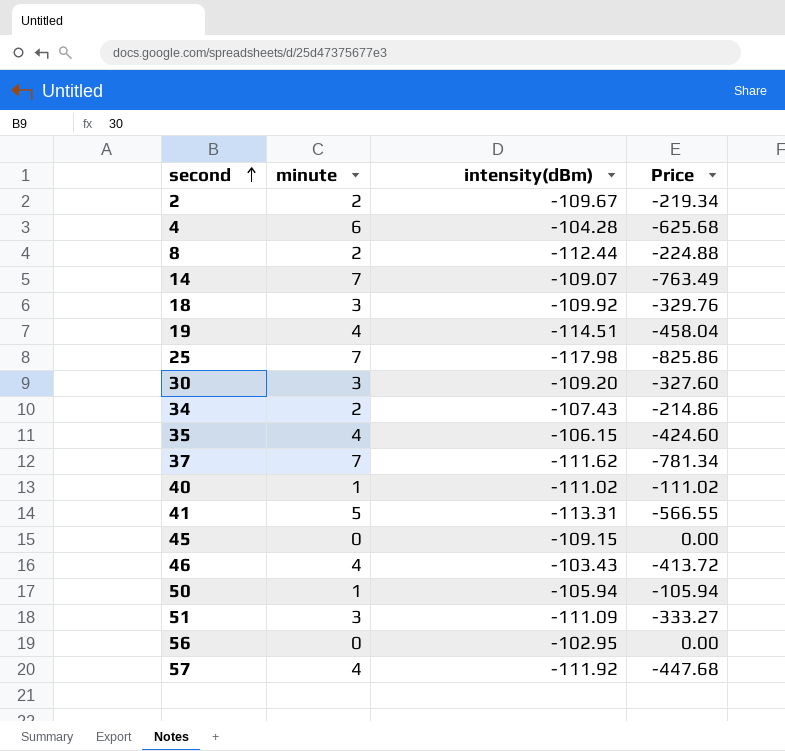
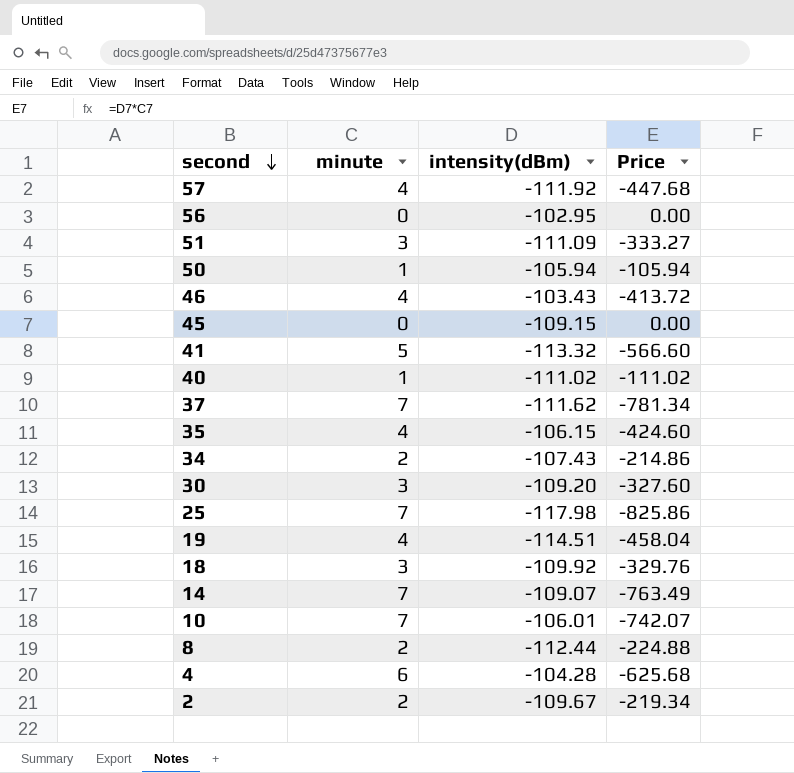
row order: second ascending -> second descending
41 | intensity(dBm): -113.31 -> -113.32
41 | Price: -566.55 -> -566.60
row 10: none -> 7 | -106.01 | -742.07

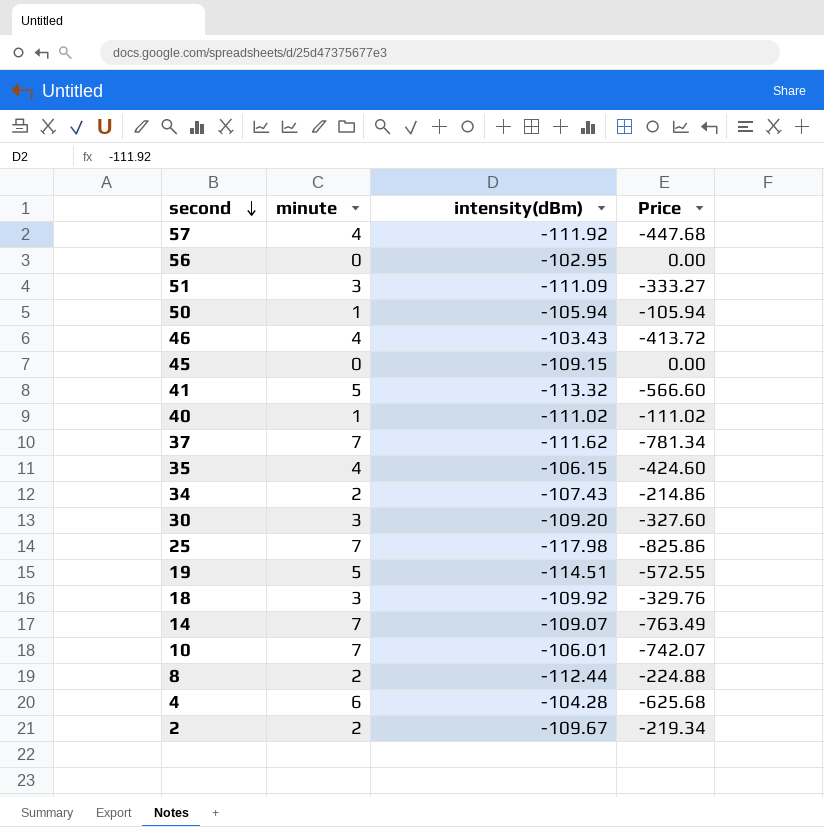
19 | minute: 4 -> 5
19 | Price: -458.04 -> -572.55

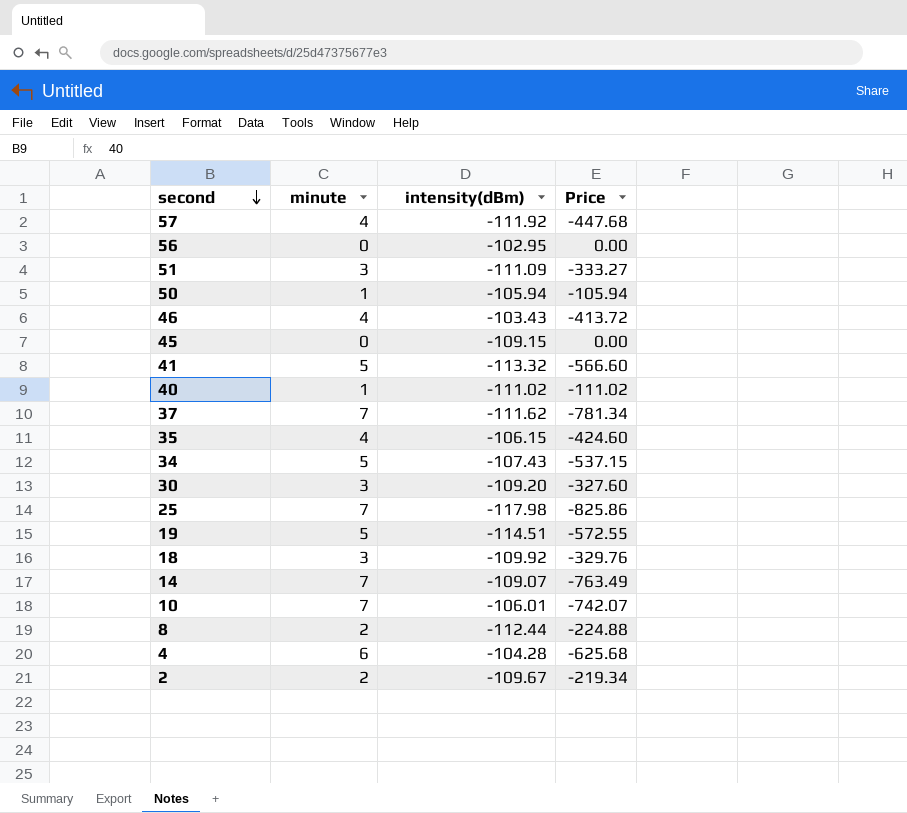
34 | minute: 2 -> 5
34 | Price: -214.86 -> -537.15

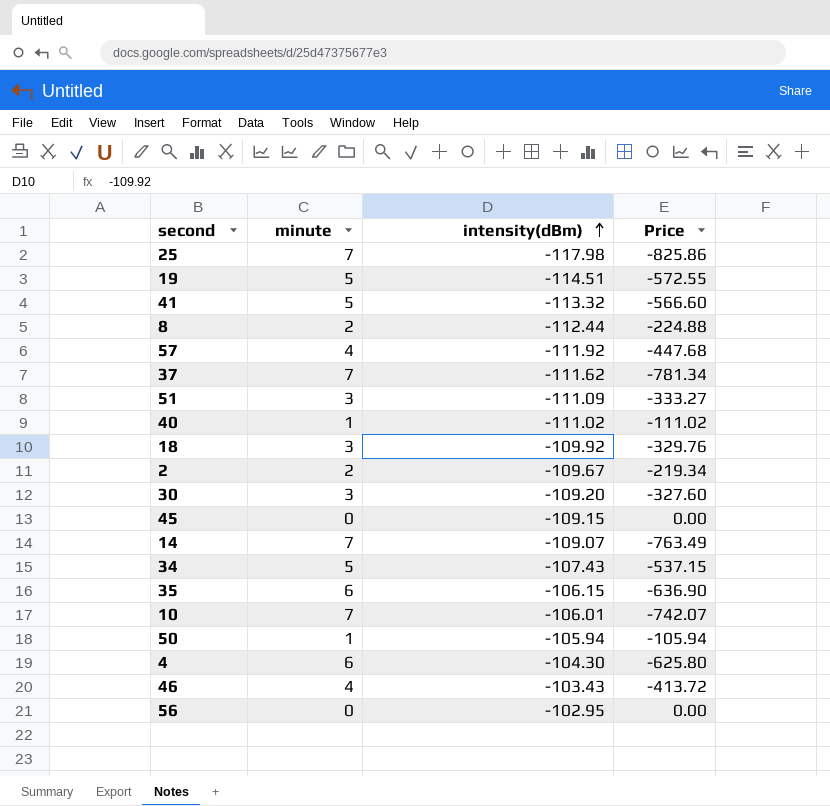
row order: second descending -> intensity(dBm) ascending
35 | minute: 4 -> 6
35 | Price: -424.60 -> -636.90
4 | intensity(dBm): -104.28 -> -104.30
4 | Price: -625.68 -> -625.80

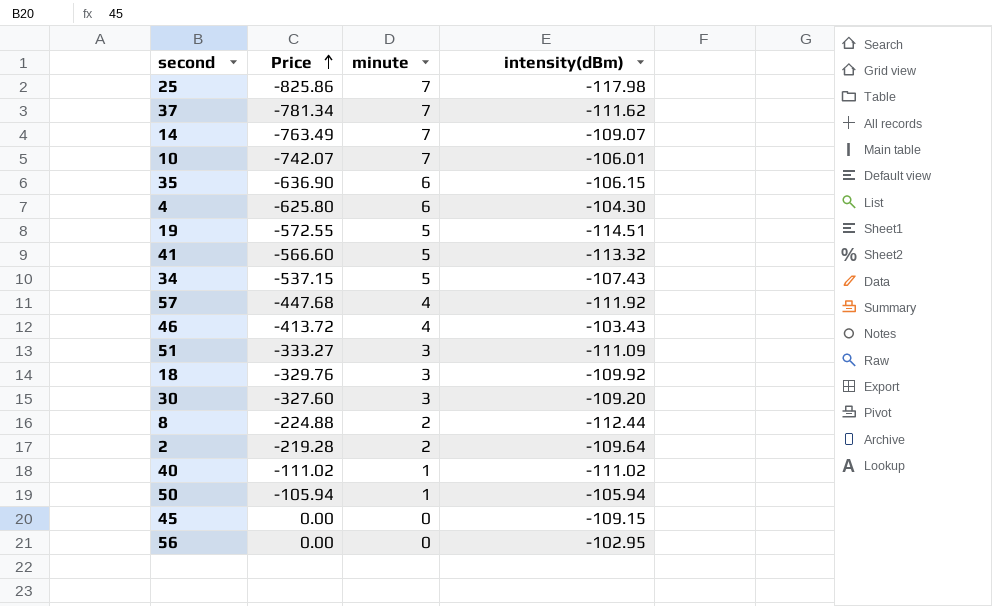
row order: intensity(dBm) ascending -> Price ascending
column Price | position: 4 -> 2
2 | Price: -219.34 -> -219.28
2 | intensity(dBm): -109.67 -> -109.64

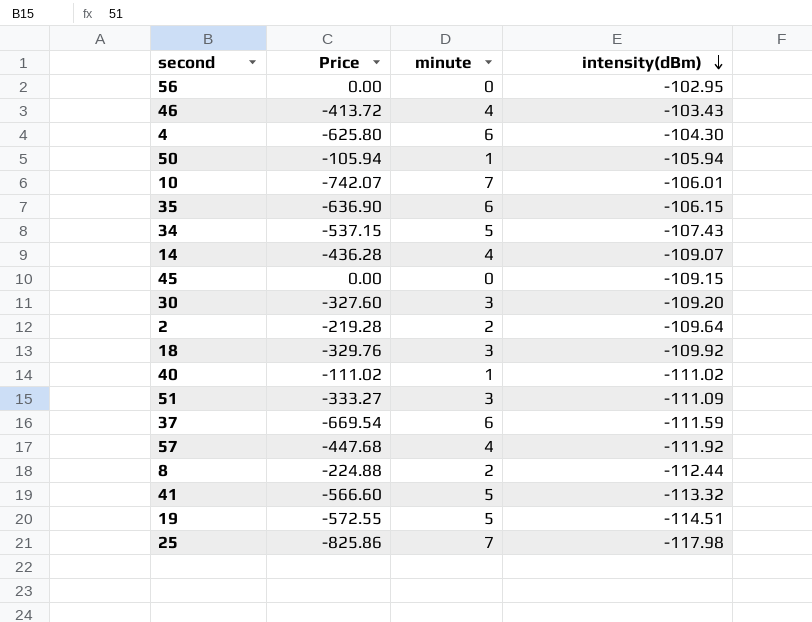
row order: Price ascending -> intensity(dBm) descending
14 | Price: -763.49 -> -436.28
14 | minute: 7 -> 4
37 | Price: -781.34 -> -669.54
37 | minute: 7 -> 6
37 | intensity(dBm): -111.62 -> -111.59

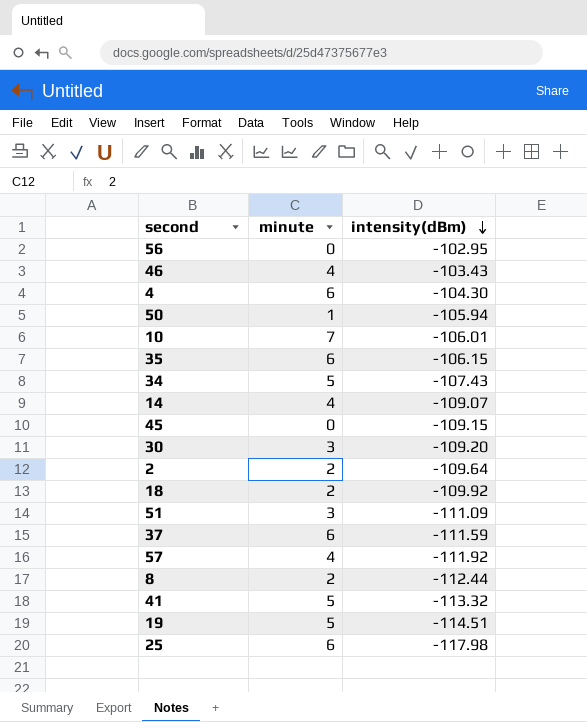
column Price | formula: [minute] * [intensity(dBm)] -> none
row 40: -111.02 | 1 | -111.02 -> none
18 | minute: 3 -> 2
25 | minute: 7 -> 6

